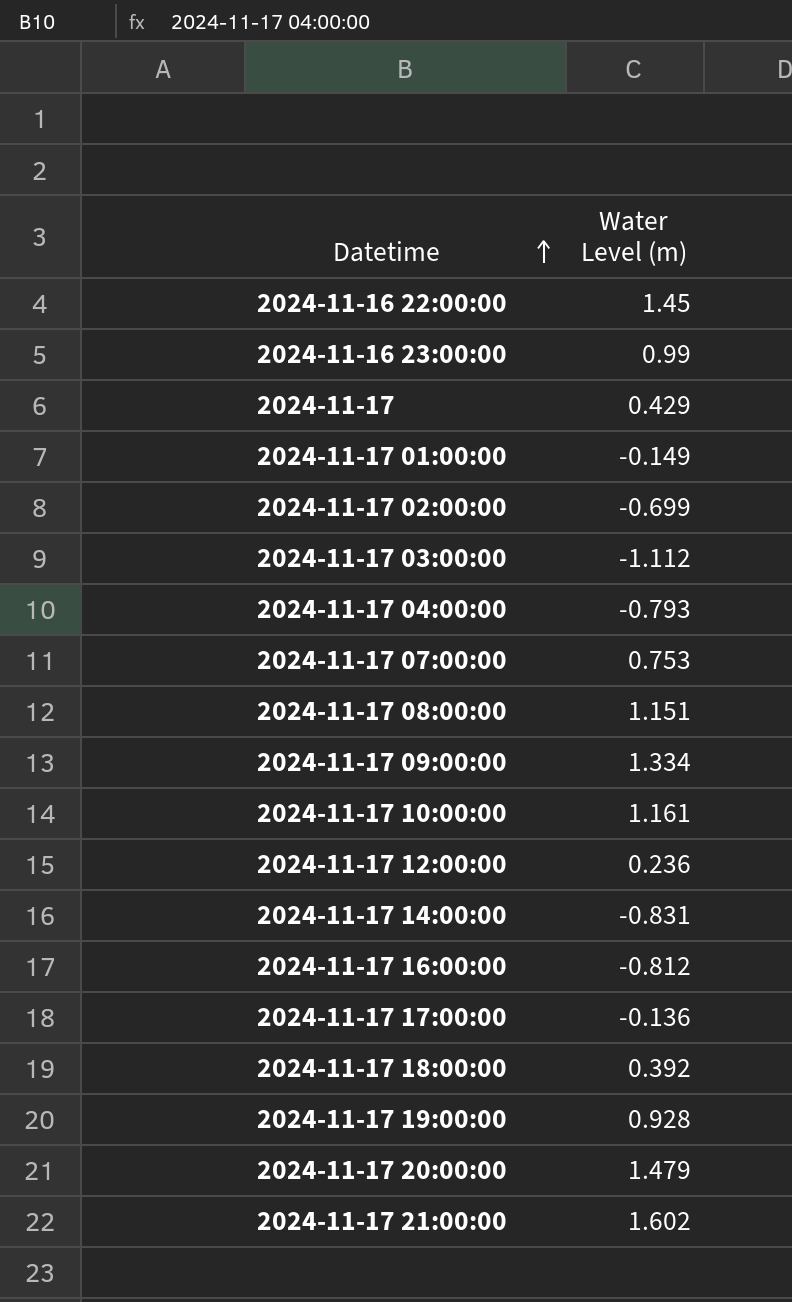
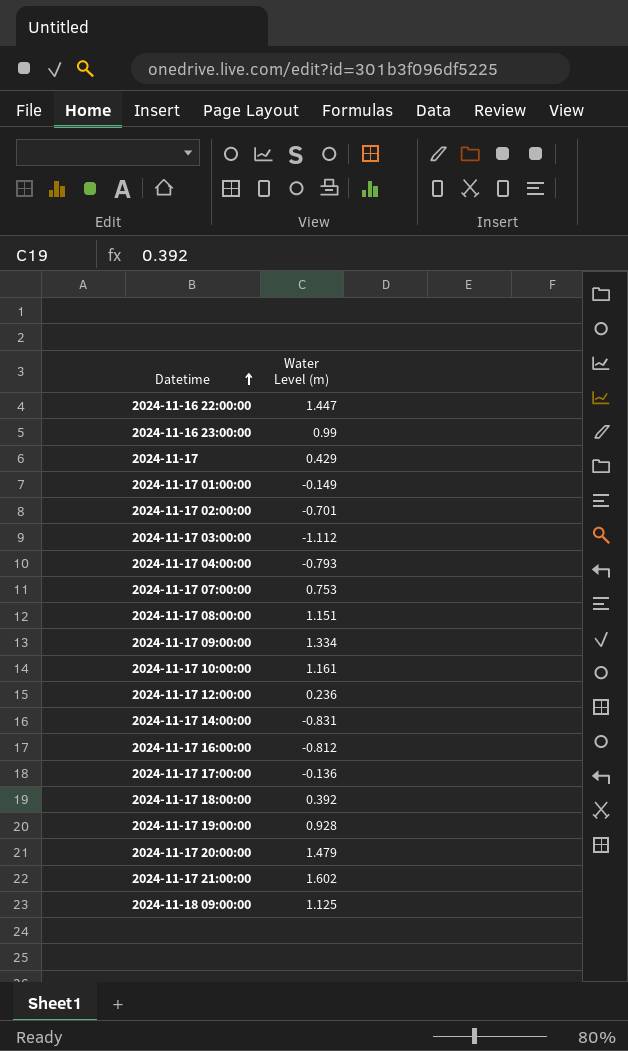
2024-11-16 22:00:00 | Water Level (m): 1.45 -> 1.447
2024-11-17 02:00:00 | Water Level (m): -0.699 -> -0.701
row 2024-11-18 09:00:00: none -> 1.125

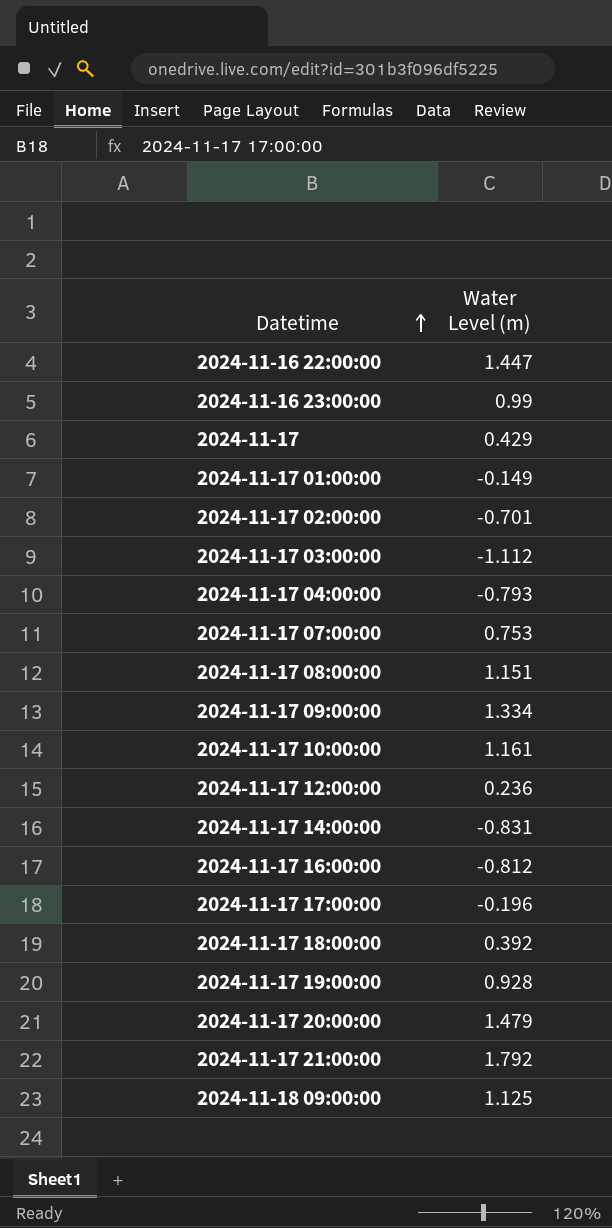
2024-11-17 17:00:00 | Water Level (m): -0.136 -> -0.196
2024-11-17 21:00:00 | Water Level (m): 1.602 -> 1.792

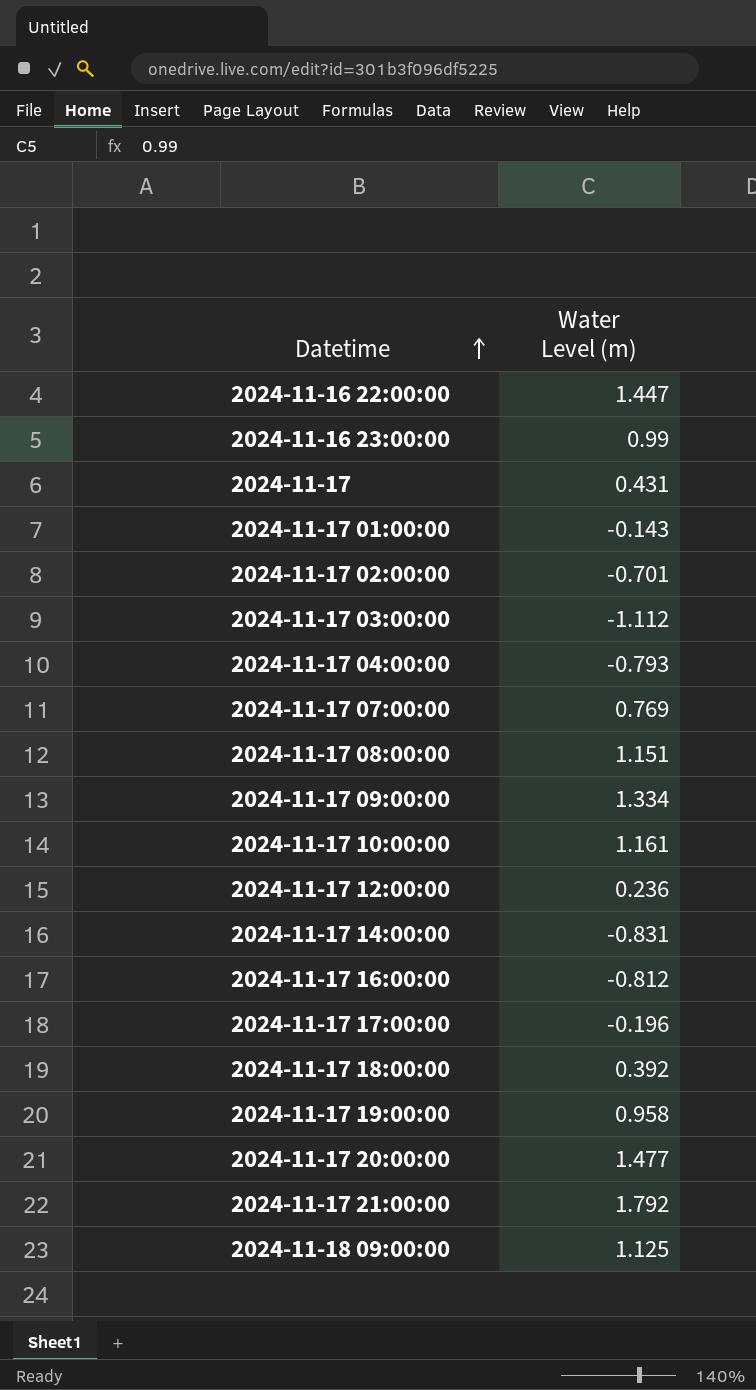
2024-11-17 | Water Level (m): 0.429 -> 0.431
2024-11-17 01:00:00 | Water Level (m): -0.149 -> -0.143
2024-11-17 07:00:00 | Water Level (m): 0.753 -> 0.769
2024-11-17 19:00:00 | Water Level (m): 0.928 -> 0.958
2024-11-17 20:00:00 | Water Level (m): 1.479 -> 1.477

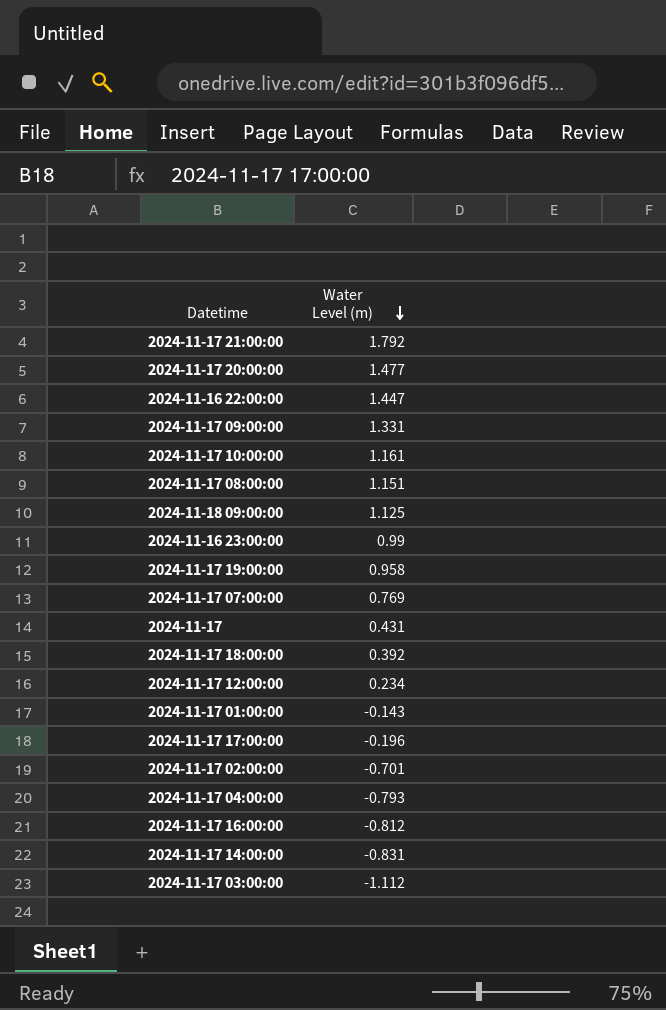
row order: Datetime ascending -> Water Level (m) descending
2024-11-17 09:00:00 | Water Level (m): 1.334 -> 1.331
2024-11-17 12:00:00 | Water Level (m): 0.236 -> 0.234

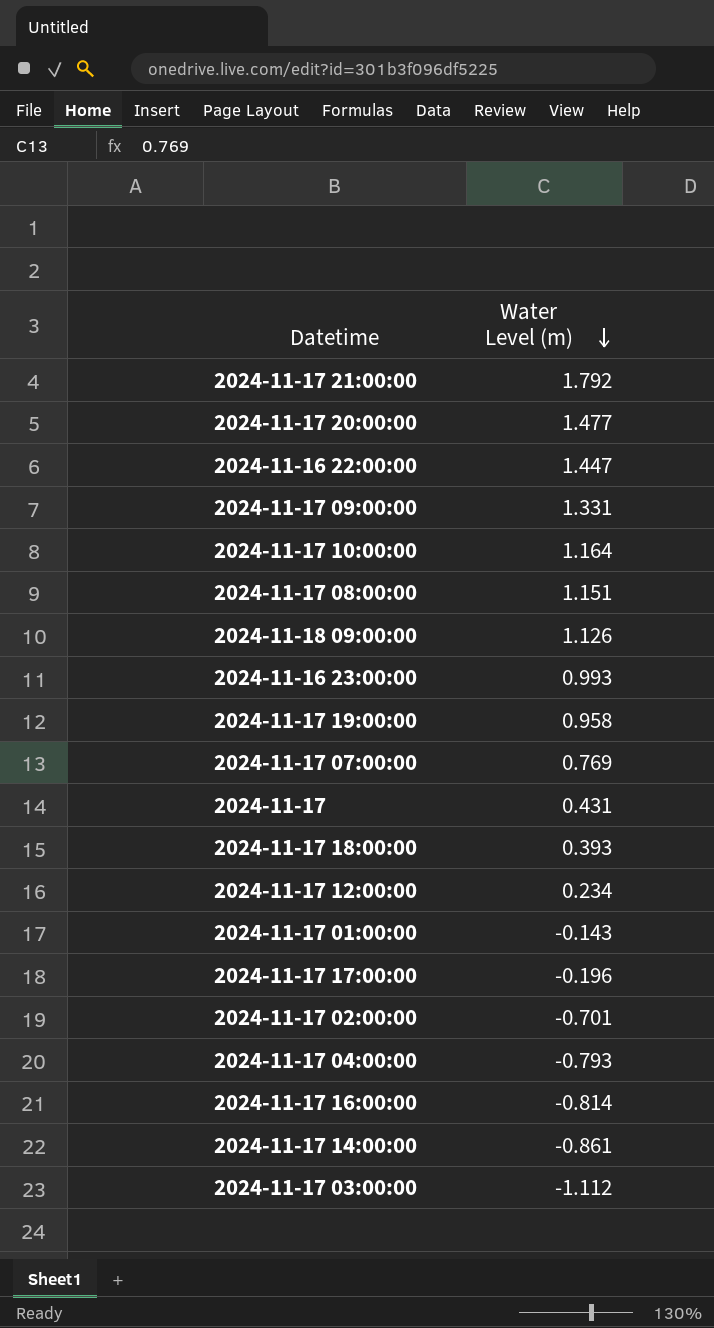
2024-11-17 10:00:00 | Water Level (m): 1.161 -> 1.164
2024-11-18 09:00:00 | Water Level (m): 1.125 -> 1.126
2024-11-16 23:00:00 | Water Level (m): 0.99 -> 0.993
2024-11-17 18:00:00 | Water Level (m): 0.392 -> 0.393
2024-11-17 16:00:00 | Water Level (m): -0.812 -> -0.814
2024-11-17 14:00:00 | Water Level (m): -0.831 -> -0.861

